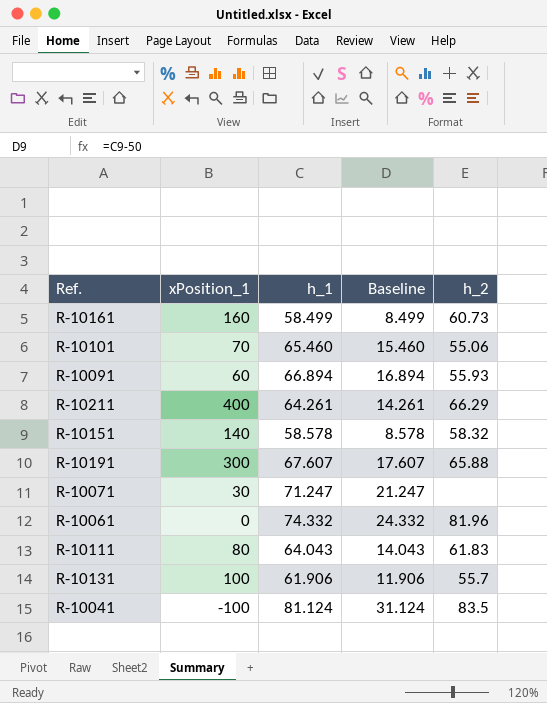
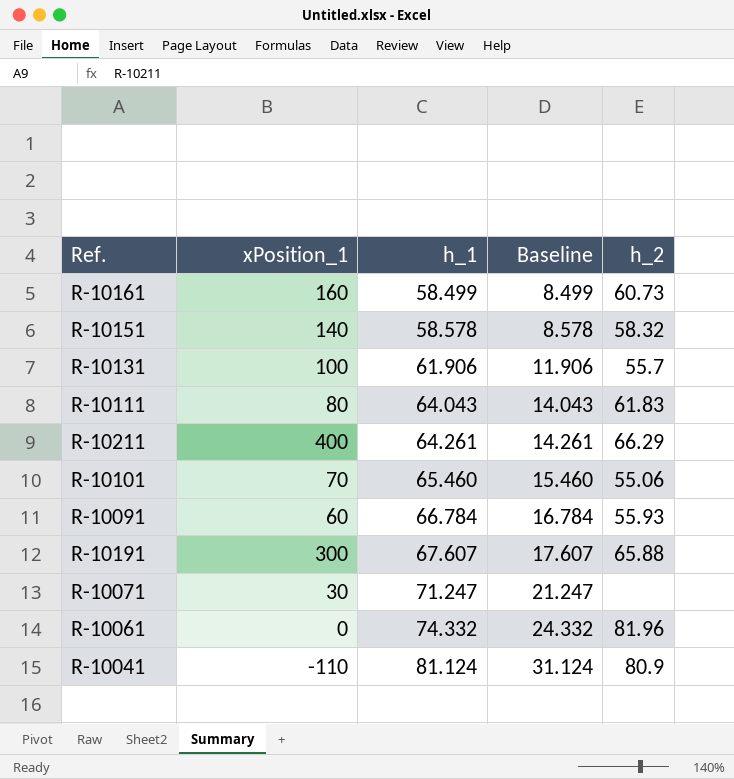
row order: none -> h_1 ascending
R-10091 | h_1: 66.894 -> 66.784
R-10091 | Baseline: 16.894 -> 16.784
R-10041 | xPosition_1: -100 -> -110
R-10041 | h_2: 83.5 -> 80.9

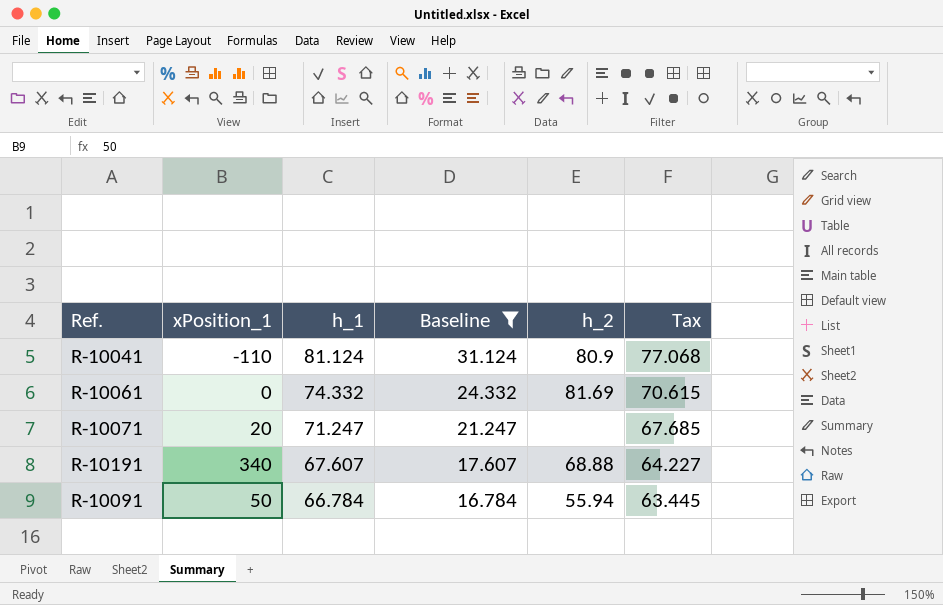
filter: none -> Baseline >= 16.784
row order: h_1 ascending -> h_1 descending
column Tax | formula: none -> [h_1] * 0.95
R-10061 | h_2: 81.96 -> 81.69
R-10071 | xPosition_1: 30 -> 20
R-10191 | xPosition_1: 300 -> 340
R-10191 | h_2: 65.88 -> 68.88
R-10091 | xPosition_1: 60 -> 50
R-10091 | h_2: 55.93 -> 55.94

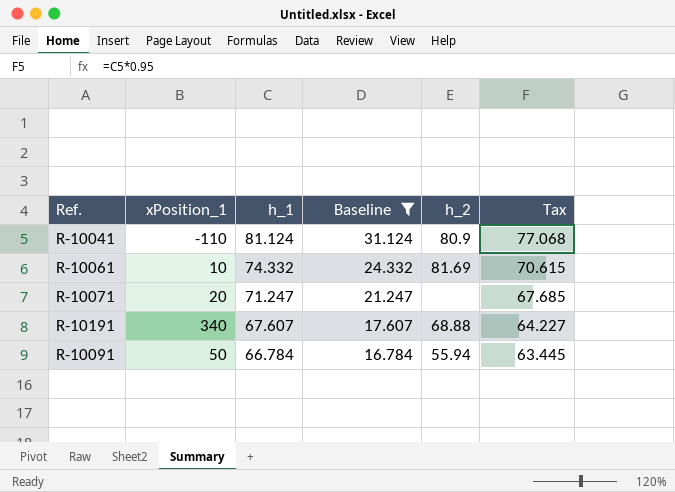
R-10061 | xPosition_1: 0 -> 10

